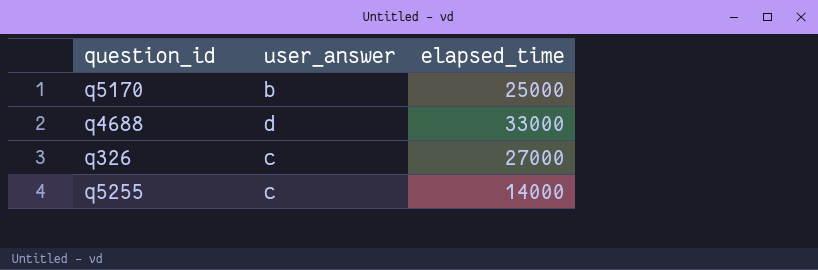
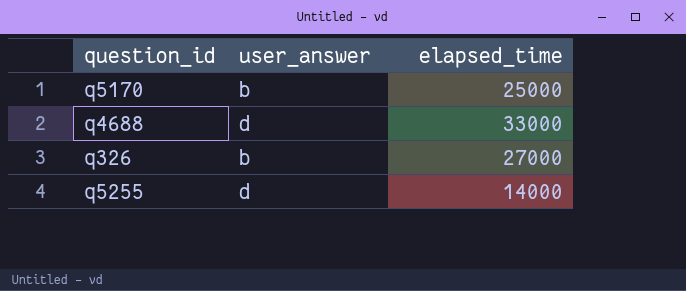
q326 | user_answer: c -> b
q5255 | user_answer: c -> d

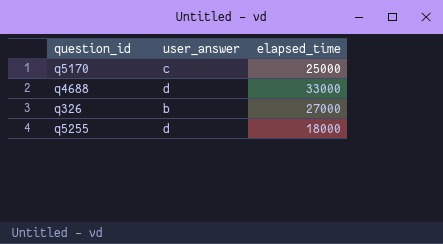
q5170 | user_answer: b -> c
q5255 | elapsed_time: 14000 -> 18000

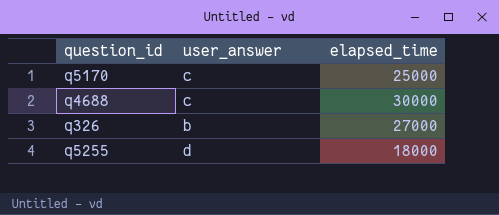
q4688 | user_answer: d -> c
q4688 | elapsed_time: 33000 -> 30000

